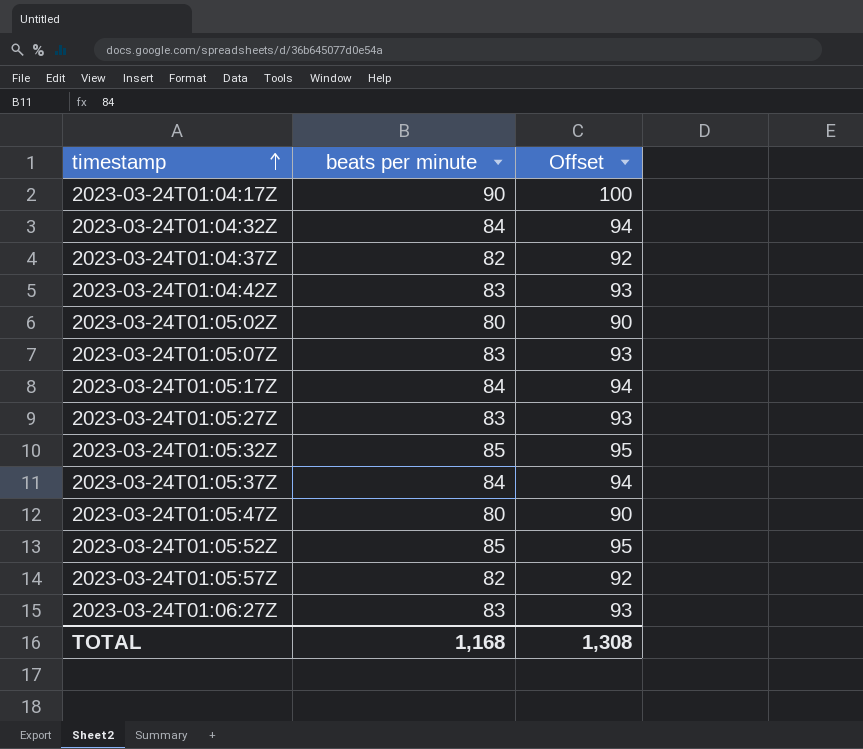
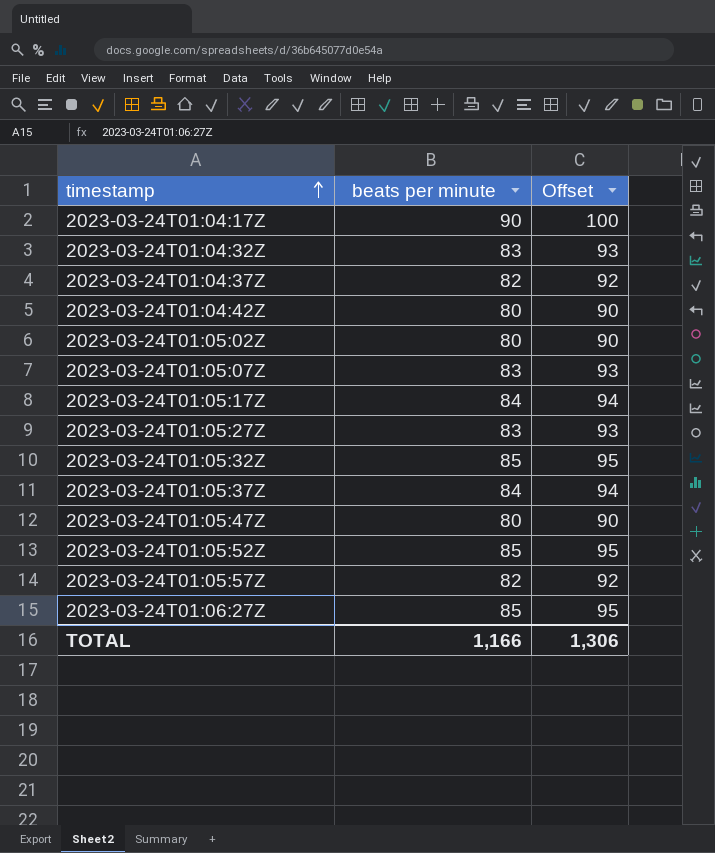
2023-03-24T01:04:32Z | beats per minute: 84 -> 83
2023-03-24T01:04:32Z | Offset: 94 -> 93
2023-03-24T01:04:42Z | beats per minute: 83 -> 80
2023-03-24T01:04:42Z | Offset: 93 -> 90
2023-03-24T01:06:27Z | beats per minute: 83 -> 85
2023-03-24T01:06:27Z | Offset: 93 -> 95
TOTAL | beats per minute: 1,168 -> 1,166
TOTAL | Offset: 1,308 -> 1,306

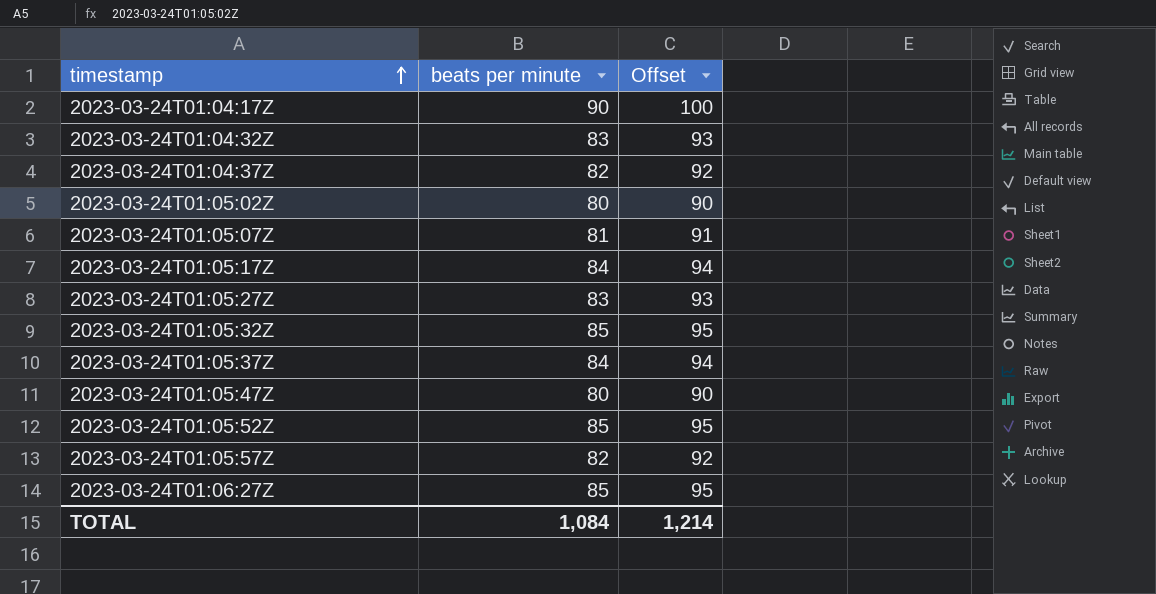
row 2023-03-24T01:04:42Z: 80 | 90 -> none
2023-03-24T01:05:07Z | beats per minute: 83 -> 81
2023-03-24T01:05:07Z | Offset: 93 -> 91
TOTAL | beats per minute: 1,166 -> 1,084
TOTAL | Offset: 1,306 -> 1,214

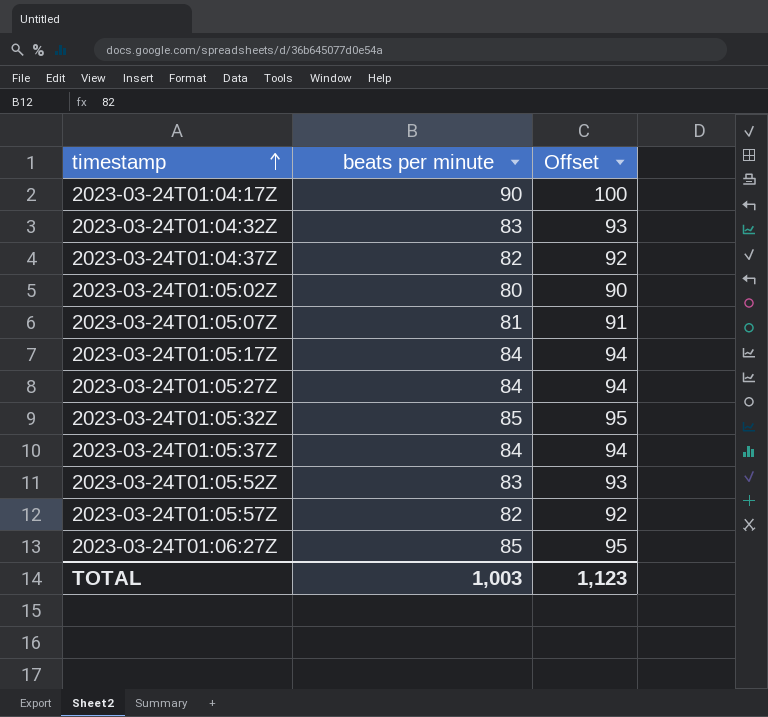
row 2023-03-24T01:05:47Z: 80 | 90 -> none
2023-03-24T01:05:27Z | beats per minute: 83 -> 84
2023-03-24T01:05:27Z | Offset: 93 -> 94
2023-03-24T01:05:52Z | beats per minute: 85 -> 83
2023-03-24T01:05:52Z | Offset: 95 -> 93
TOTAL | beats per minute: 1,084 -> 1,003
TOTAL | Offset: 1,214 -> 1,123

